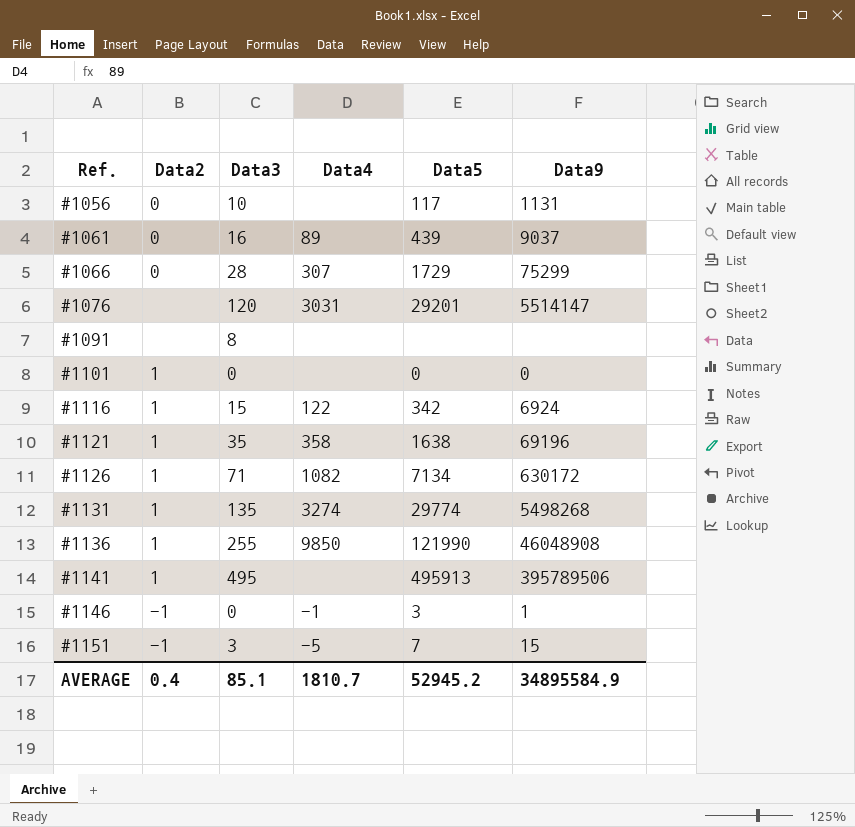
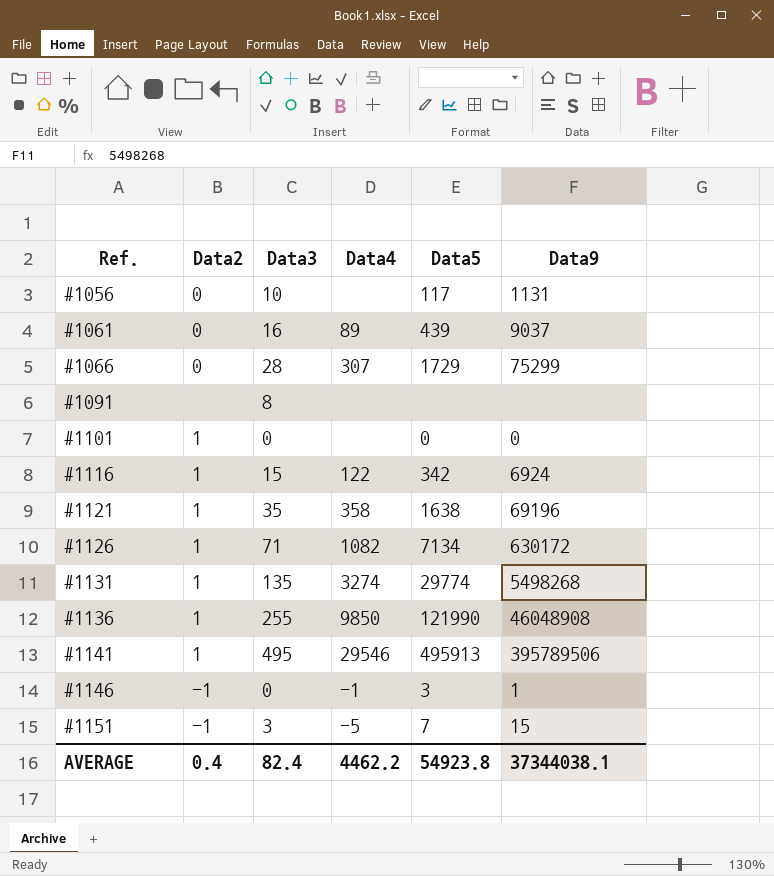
row #1076: none | 120 | 3031 | 29201 | 5514147 -> none
#1141 | Data4: none -> 29546
AVERAGE | Data3: 85.1 -> 82.4
AVERAGE | Data4: 1810.7 -> 4462.2
AVERAGE | Data5: 52945.2 -> 54923.8
AVERAGE | Data9: 34895584.9 -> 37344038.1

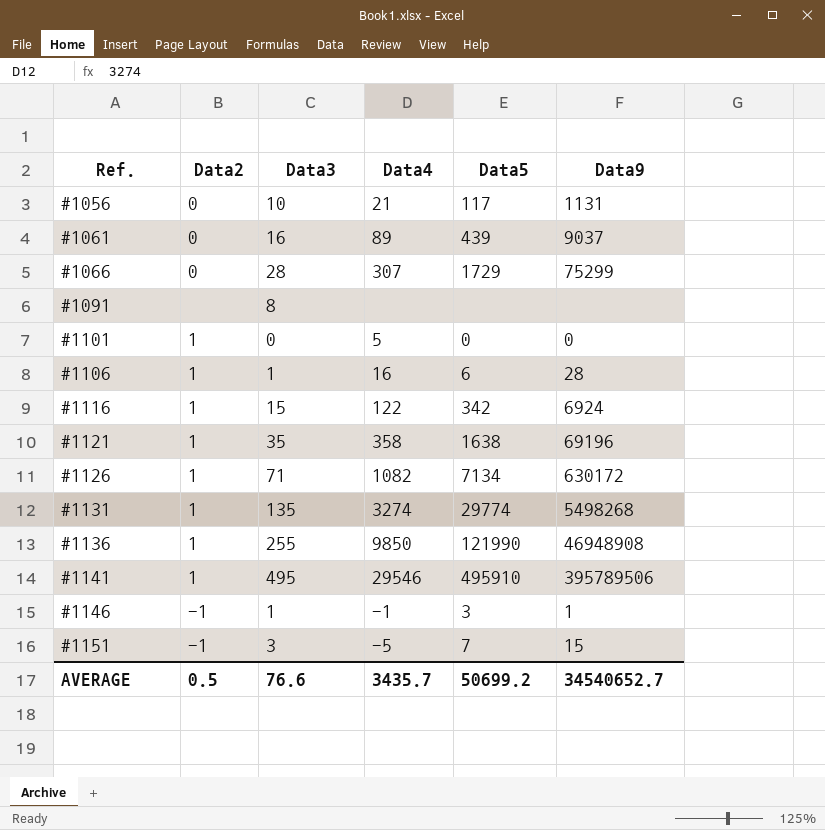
#1056 | Data4: none -> 21
#1101 | Data4: none -> 5
row #1106: none -> 1 | 1 | 16 | 6 | 28
#1136 | Data9: 46048908 -> 46948908
#1141 | Data5: 495913 -> 495910
#1146 | Data3: 0 -> 1
AVERAGE | Data2: 0.4 -> 0.5
AVERAGE | Data3: 82.4 -> 76.6
AVERAGE | Data4: 4462.2 -> 3435.7
AVERAGE | Data5: 54923.8 -> 50699.2
AVERAGE | Data9: 37344038.1 -> 34540652.7

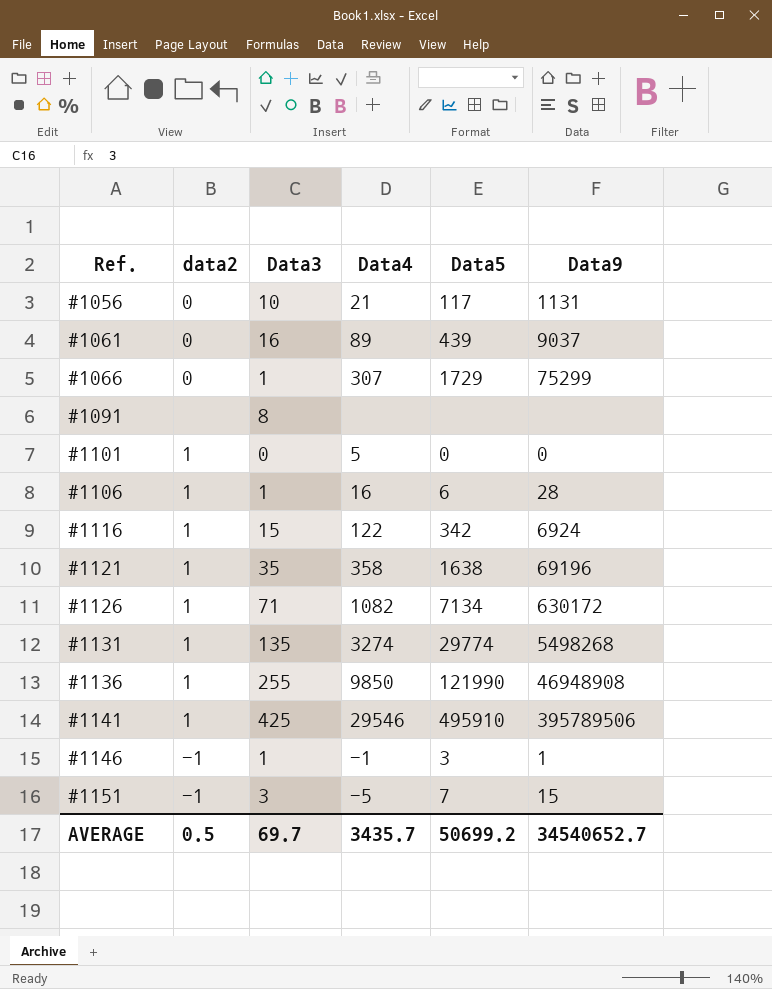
column name: Data2 -> data2
#1066 | Data3: 28 -> 1
#1141 | Data3: 495 -> 425
AVERAGE | Data3: 76.6 -> 69.7

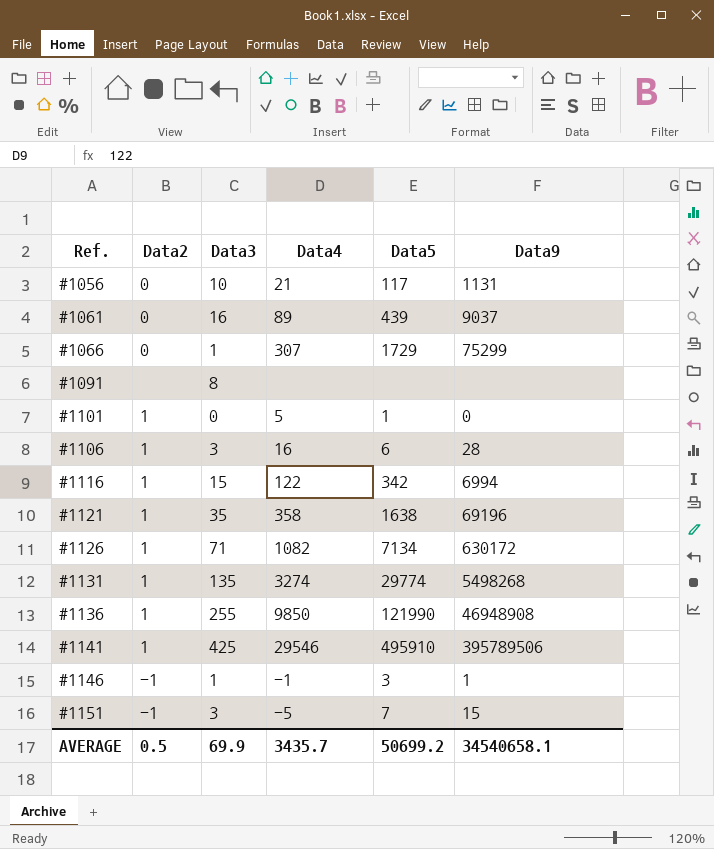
column name: data2 -> Data2
#1101 | Data5: 0 -> 1
#1106 | Data3: 1 -> 3
#1116 | Data9: 6924 -> 6994
AVERAGE | Data3: 69.7 -> 69.9
AVERAGE | Data9: 34540652.7 -> 34540658.1

